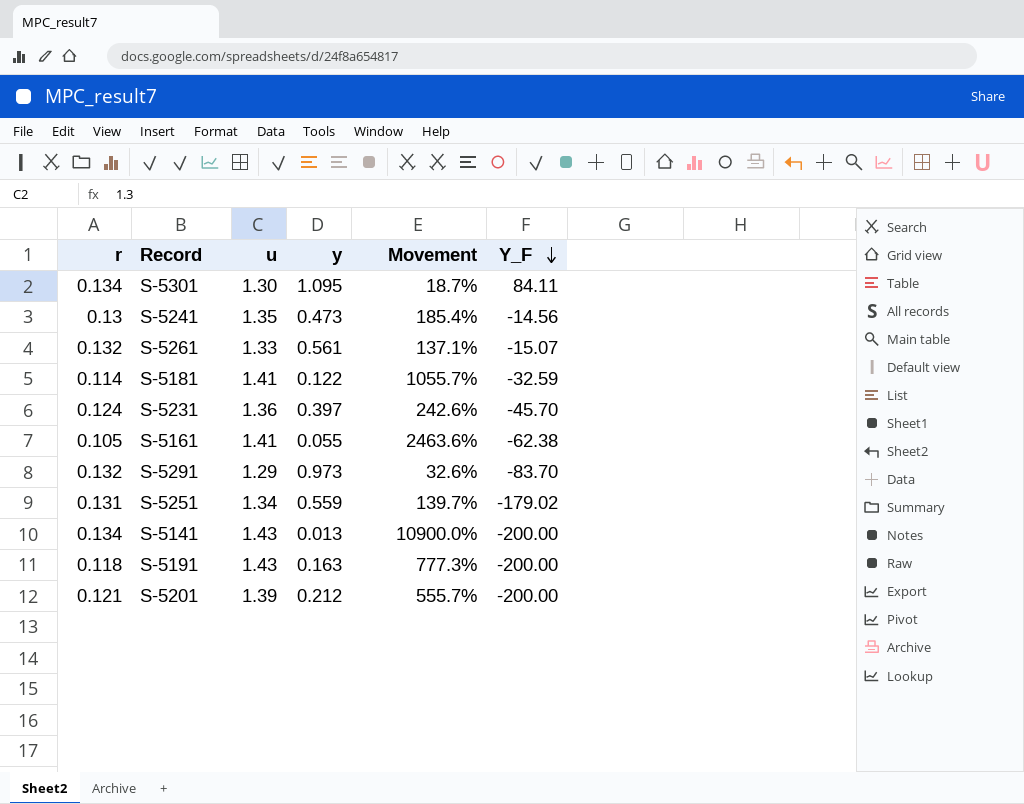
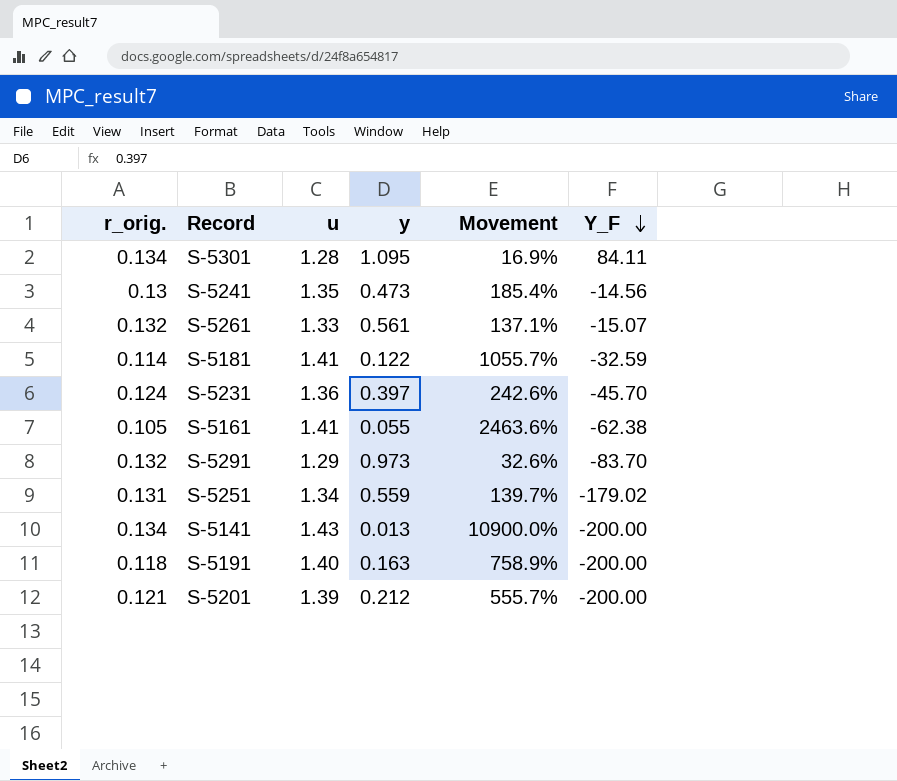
column name: r -> r_orig.
S-5301 | u: 1.30 -> 1.28
S-5301 | Movement: 18.7% -> 16.9%
S-5191 | u: 1.43 -> 1.40
S-5191 | Movement: 777.3% -> 758.9%

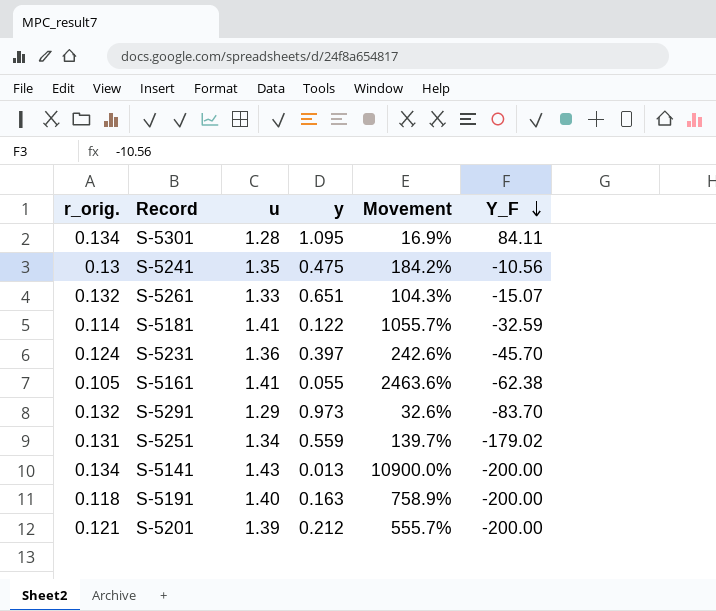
S-5241 | y: 0.473 -> 0.475
S-5241 | Movement: 185.4% -> 184.2%
S-5241 | Y_F: -14.56 -> -10.56
S-5261 | y: 0.561 -> 0.651
S-5261 | Movement: 137.1% -> 104.3%

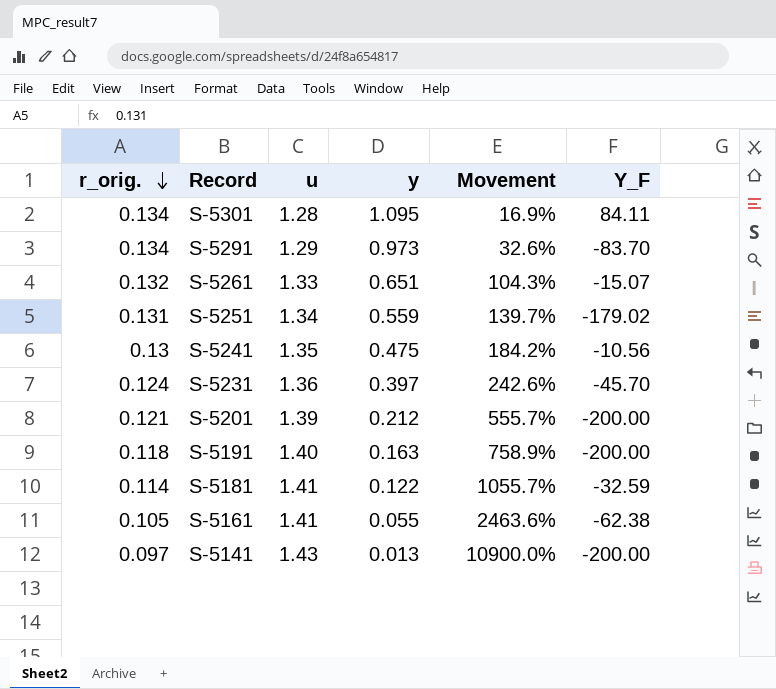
row order: Y_F descending -> r_orig. descending
S-5291 | r_orig.: 0.132 -> 0.134
S-5141 | r_orig.: 0.134 -> 0.097

